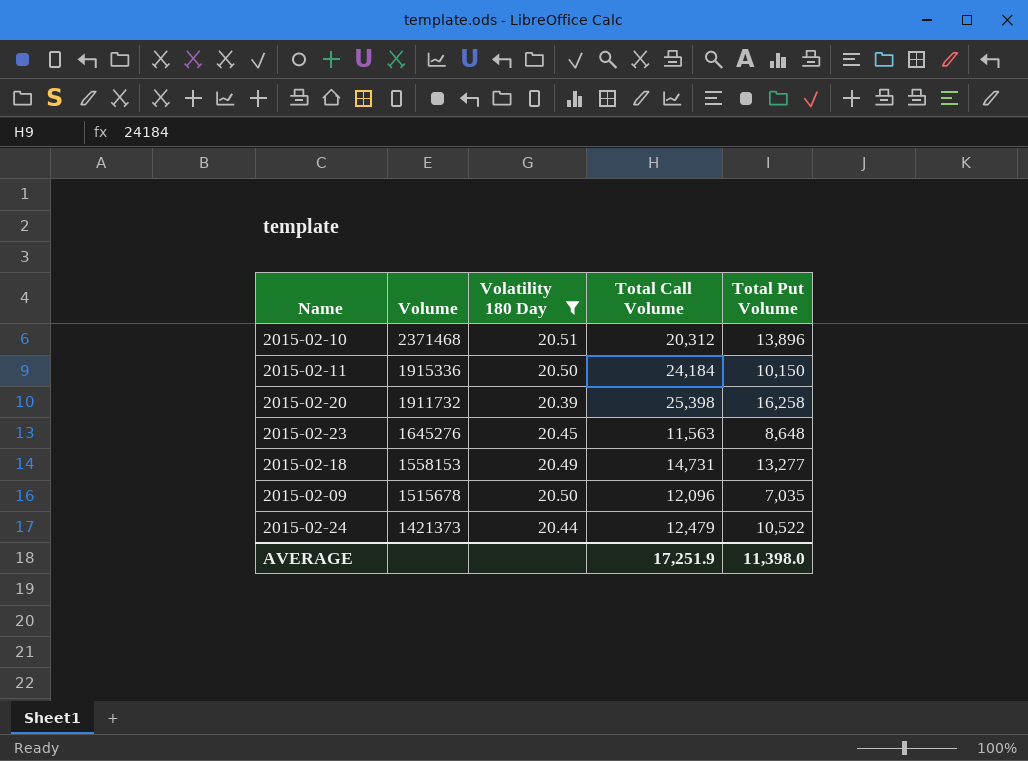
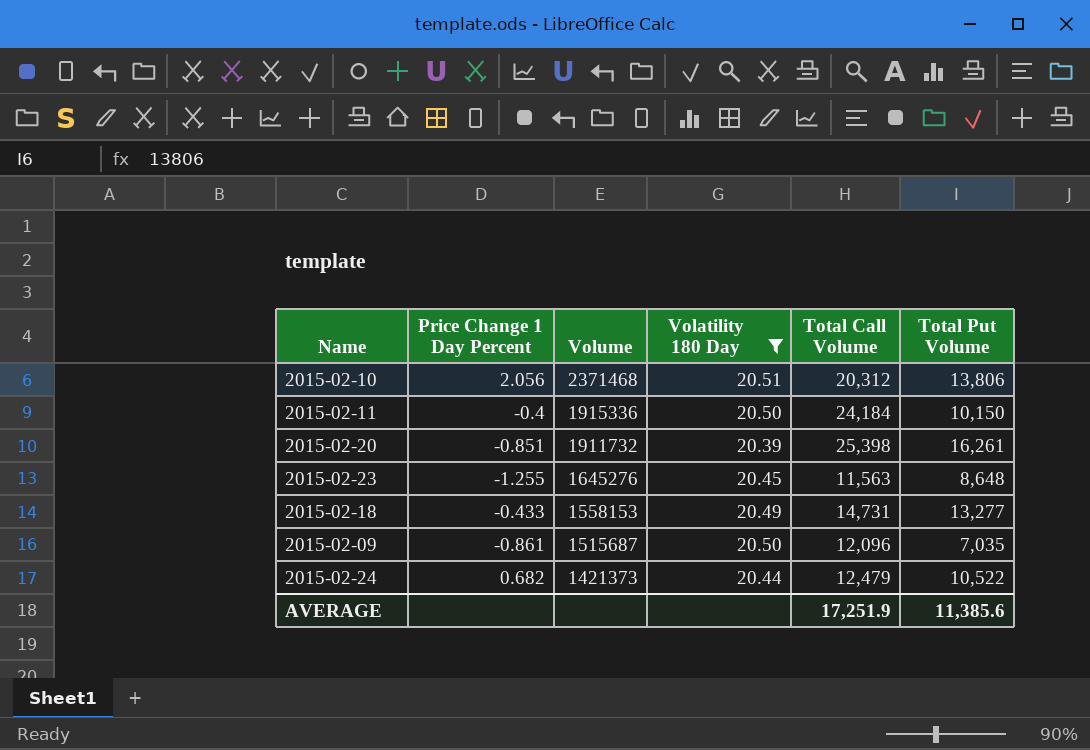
column Price Change 1 Day Percent | position: none -> 2
2015-02-10 | Total Put Volume: 13,896 -> 13,806
2015-02-20 | Total Put Volume: 16,258 -> 16,261
2015-02-09 | Volume: 1515678 -> 1515687
AVERAGE | Total Put Volume: 11,398.0 -> 11,385.6

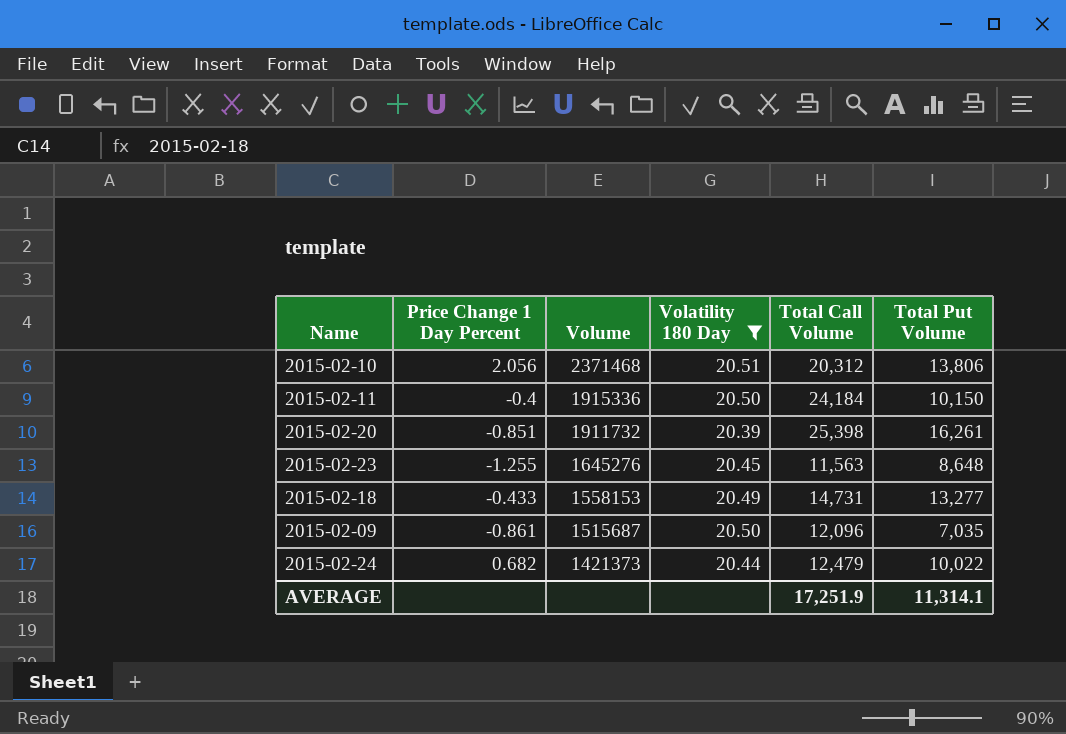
2015-02-24 | Total Put Volume: 10,522 -> 10,022
AVERAGE | Total Put Volume: 11,385.6 -> 11,314.1

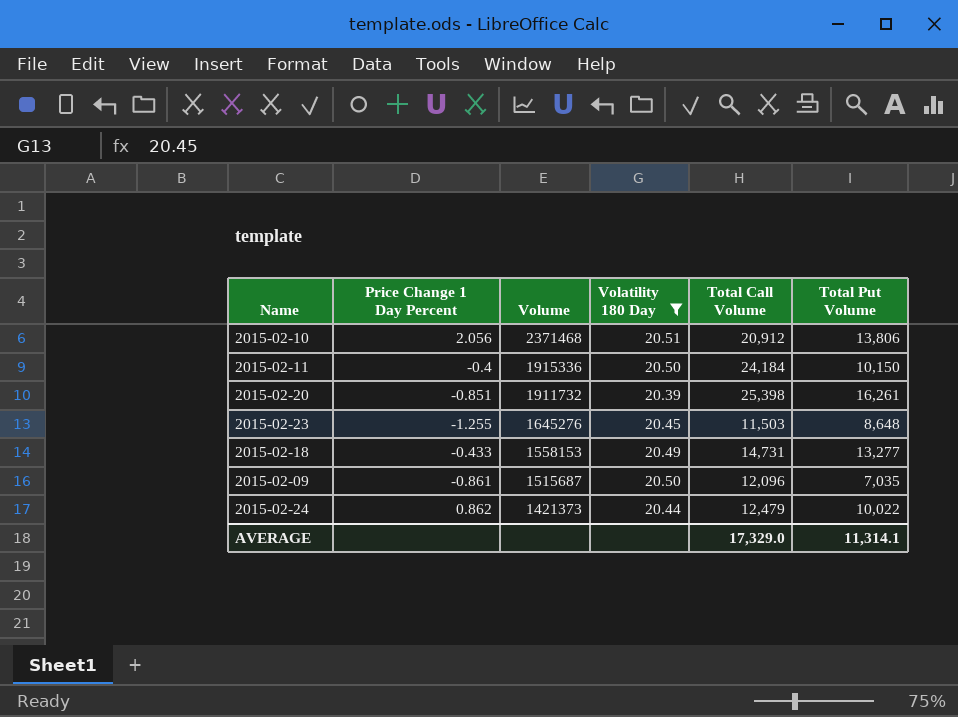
2015-02-10 | Total Call Volume: 20,312 -> 20,912
2015-02-23 | Total Call Volume: 11,563 -> 11,503
2015-02-24 | Price Change 1 Day Percent: 0.682 -> 0.862
AVERAGE | Total Call Volume: 17,251.9 -> 17,329.0

